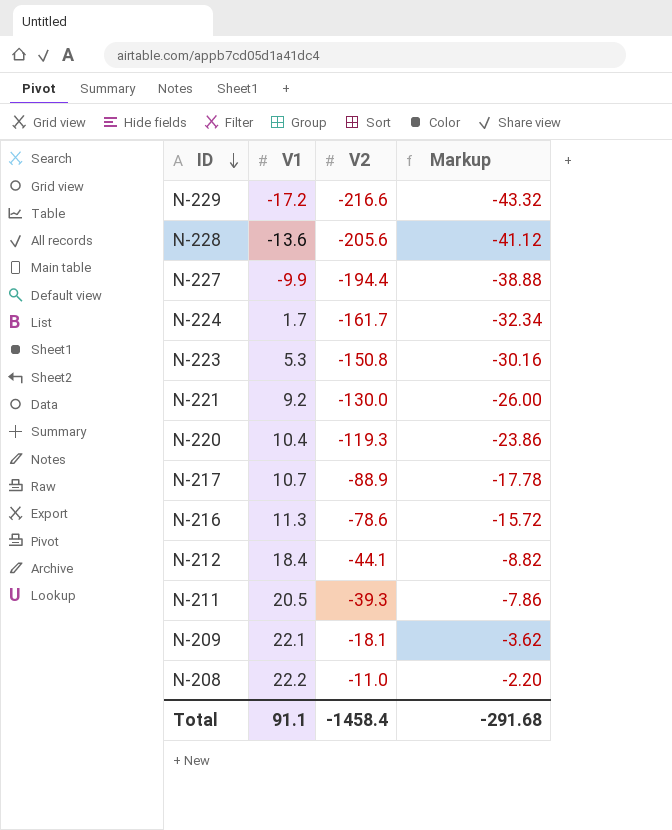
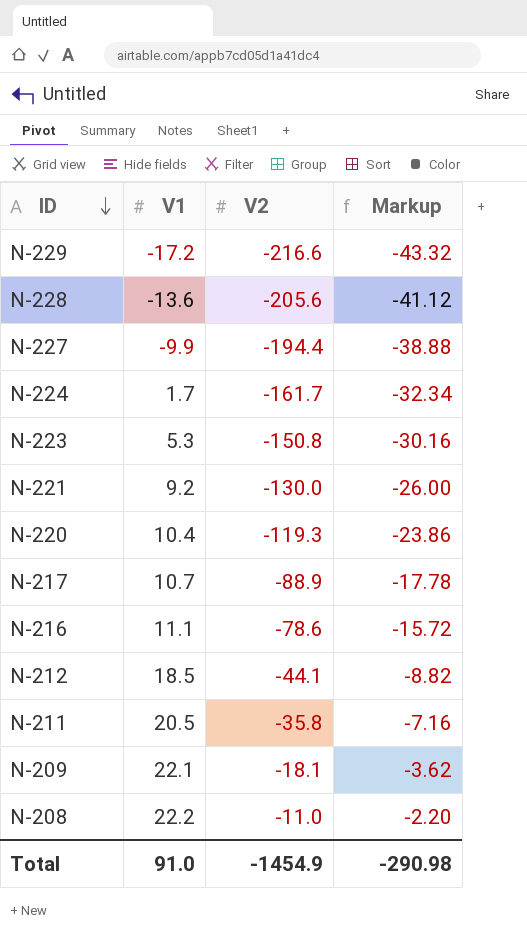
N-216 | V1: 11.3 -> 11.1
N-212 | V1: 18.4 -> 18.5
N-211 | V2: -39.3 -> -35.8
N-211 | Markup: -7.86 -> -7.16
Total | V1: 91.1 -> 91.0
Total | V2: -1458.4 -> -1454.9
Total | Markup: -291.68 -> -290.98

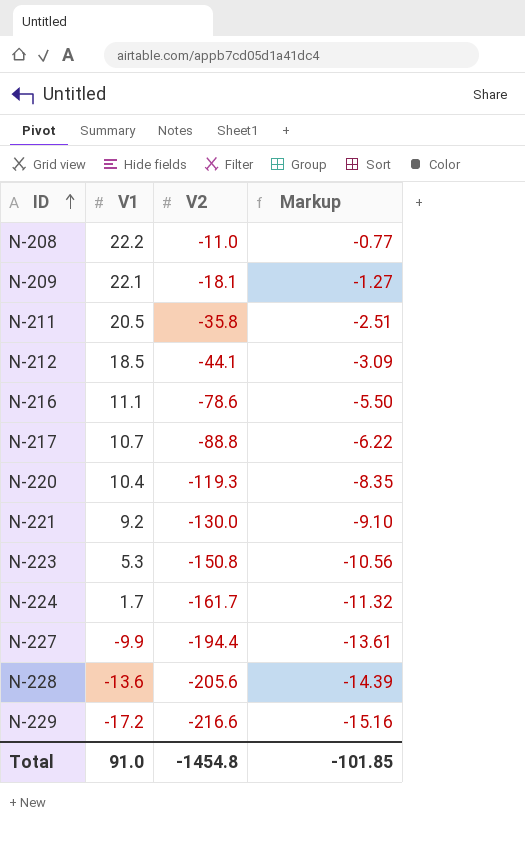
row order: ID descending -> ID ascending
column Markup | formula: [V2] * 0.2 -> [V2] * 0.07
N-217 | V2: -88.9 -> -88.8
Total | V2: -1454.9 -> -1454.8
Total | Markup: -290.98 -> -101.85

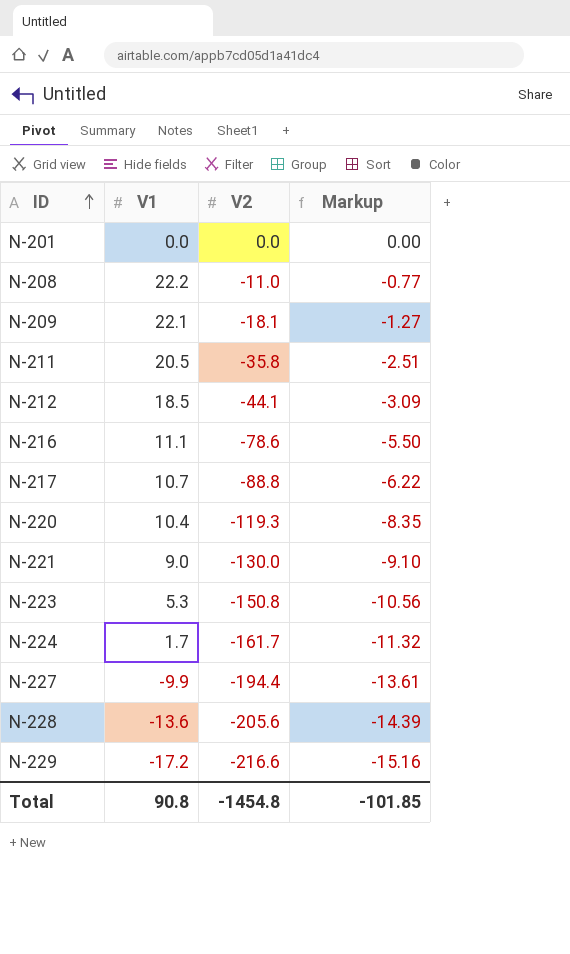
row N-201: none -> 0.0 | 0.0 | 0.00
N-221 | V1: 9.2 -> 9.0
Total | V1: 91.0 -> 90.8

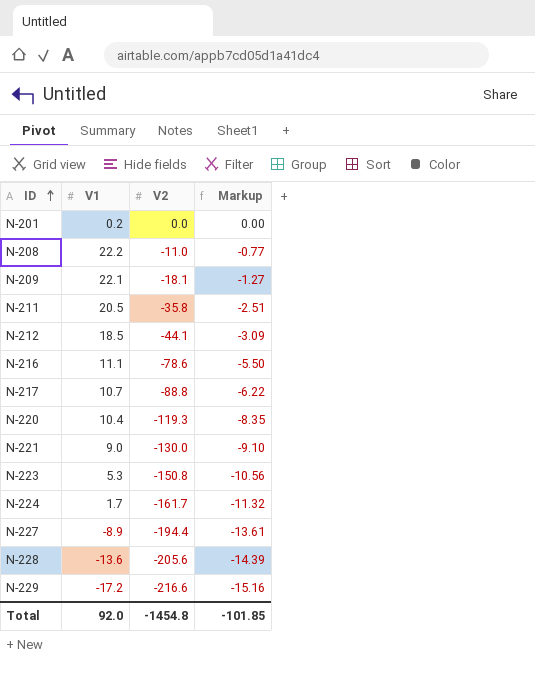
N-201 | V1: 0.0 -> 0.2
N-227 | V1: -9.9 -> -8.9
Total | V1: 90.8 -> 92.0

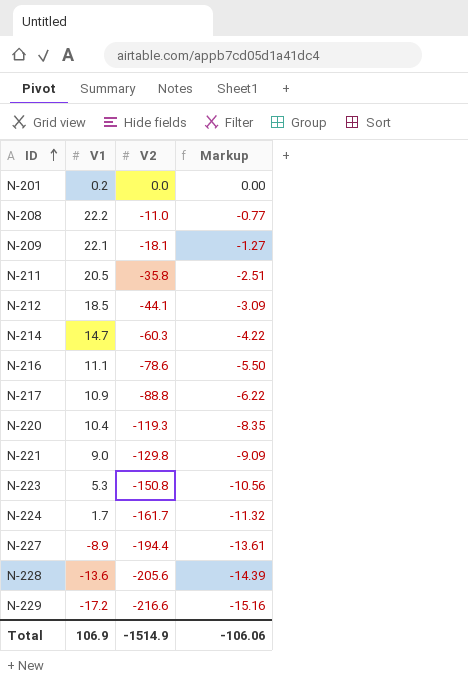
row N-214: none -> 14.7 | -60.3 | -4.22
N-217 | V1: 10.7 -> 10.9
N-221 | V2: -130.0 -> -129.8
N-221 | Markup: -9.10 -> -9.09
Total | V1: 92.0 -> 106.9
Total | V2: -1454.8 -> -1514.9
Total | Markup: -101.85 -> -106.06

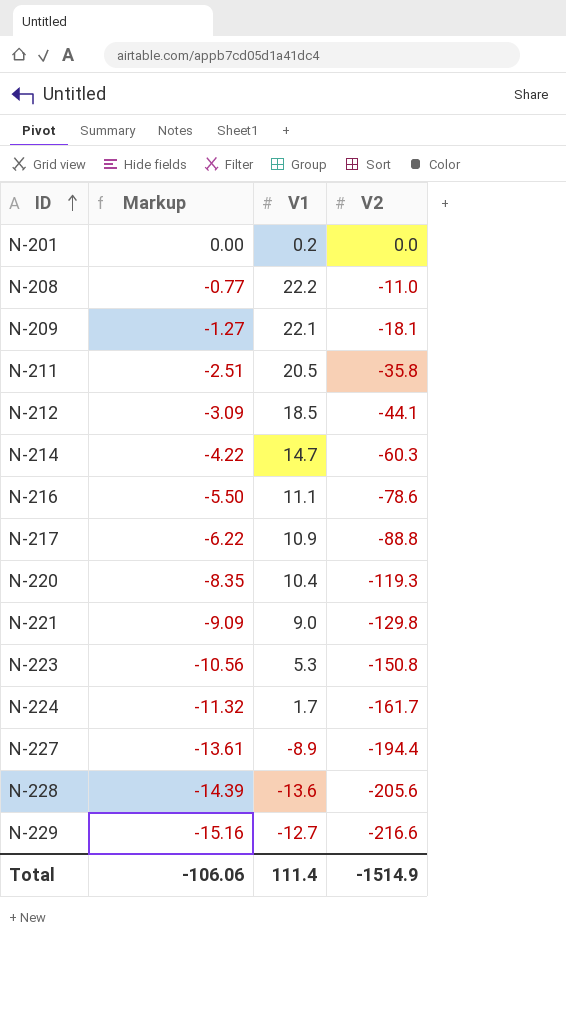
column Markup | position: 4 -> 2
N-229 | V1: -17.2 -> -12.7
Total | V1: 106.9 -> 111.4

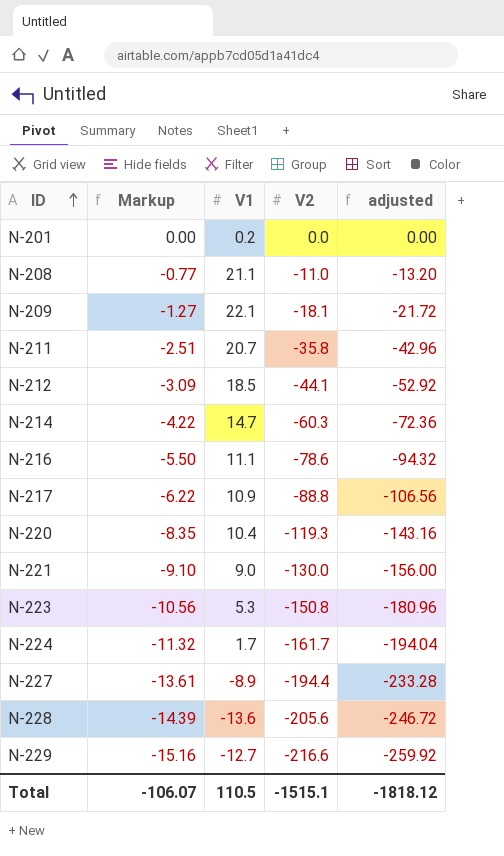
column adjusted | formula: none -> [V2] * 1.2
N-208 | V1: 22.2 -> 21.1
N-211 | V1: 20.5 -> 20.7
N-221 | Markup: -9.09 -> -9.10
N-221 | V2: -129.8 -> -130.0
Total | Markup: -106.06 -> -106.07
Total | V1: 111.4 -> 110.5
Total | V2: -1514.9 -> -1515.1

